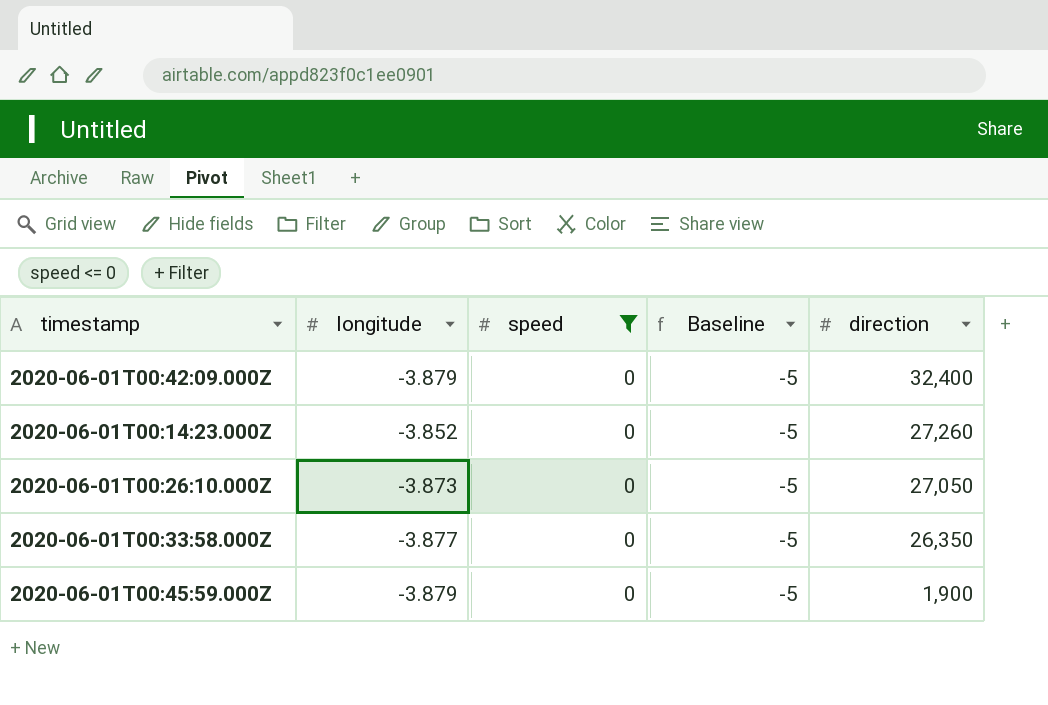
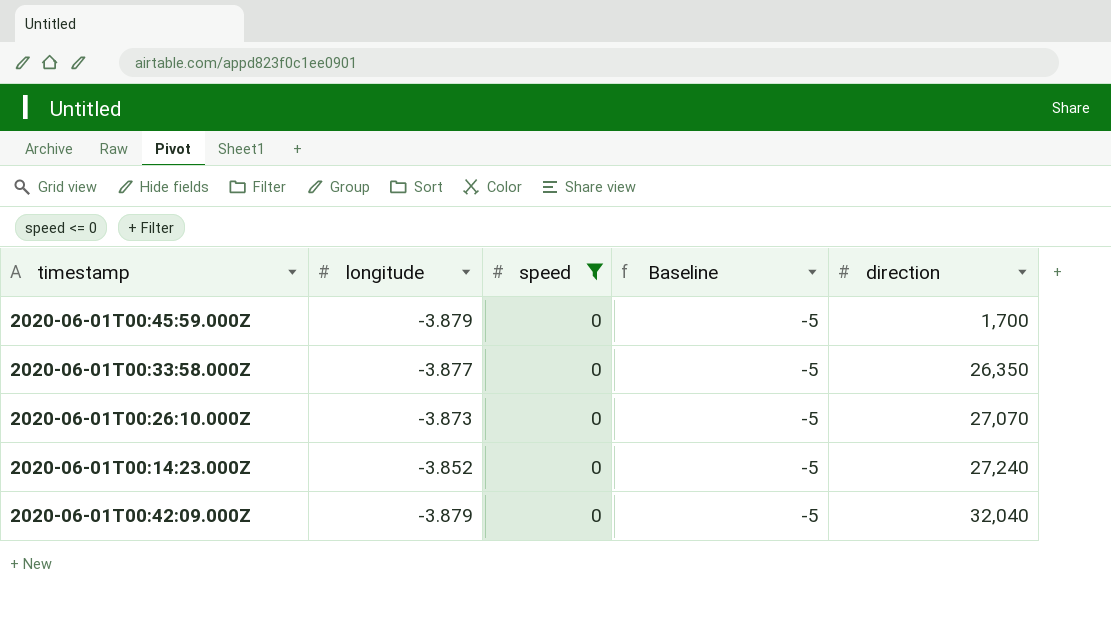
row order: direction descending -> direction ascending
2020-06-01T00:45:59.000Z | direction: 1,900 -> 1,700
2020-06-01T00:26:10.000Z | direction: 27,050 -> 27,070
2020-06-01T00:14:23.000Z | direction: 27,260 -> 27,240
2020-06-01T00:42:09.000Z | direction: 32,400 -> 32,040

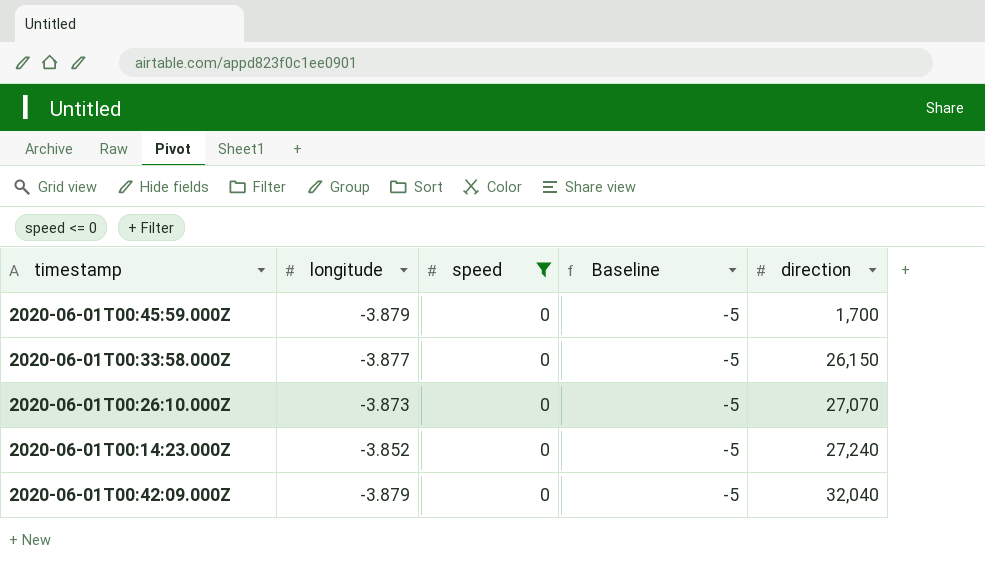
2020-06-01T00:33:58.000Z | direction: 26,350 -> 26,150

